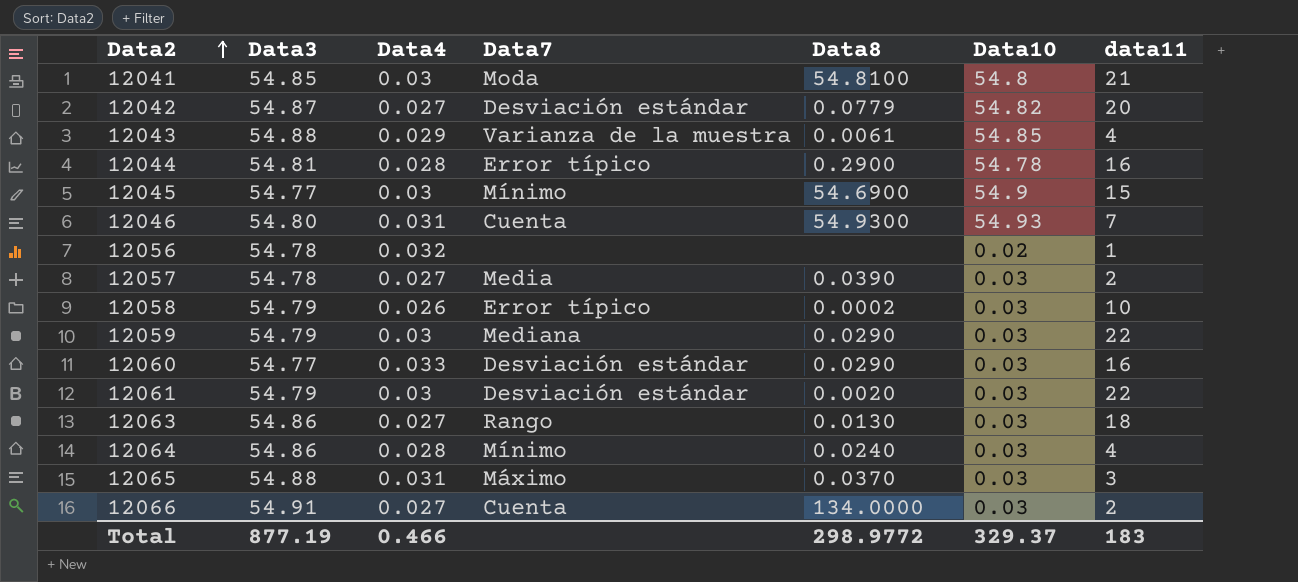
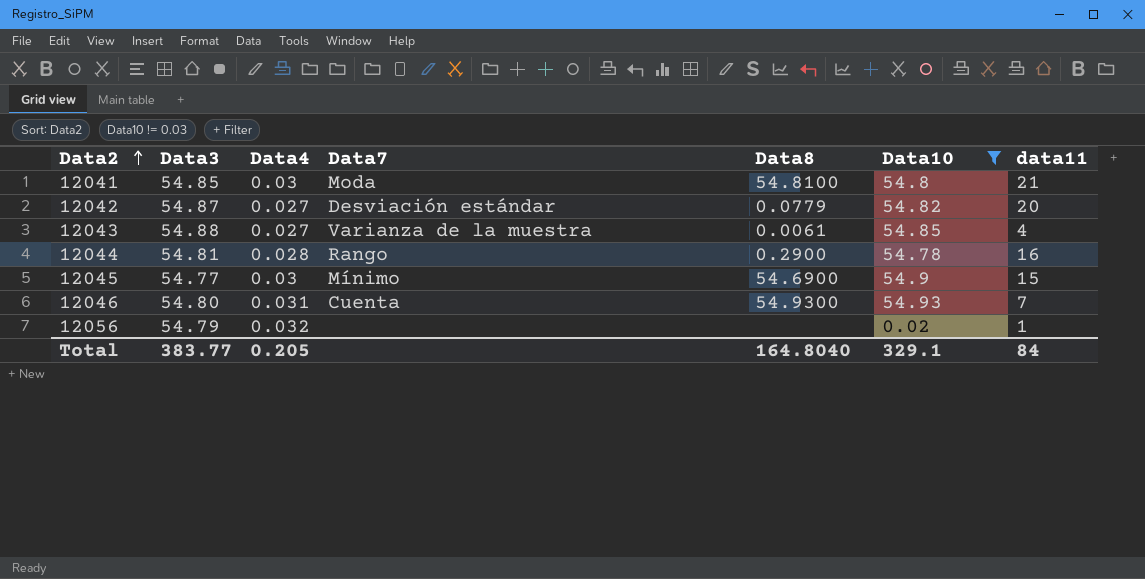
filter: none -> Data10 != 0.03
12043 | Data4: 0.029 -> 0.027
12044 | Data7: Error típico -> Rango
12056 | Data3: 54.78 -> 54.79
Total | Data3: 877.19 -> 383.77
Total | Data4: 0.466 -> 0.205
Total | Data8: 298.9772 -> 164.8040
Total | Data10: 329.37 -> 329.1
Total | data11: 183 -> 84

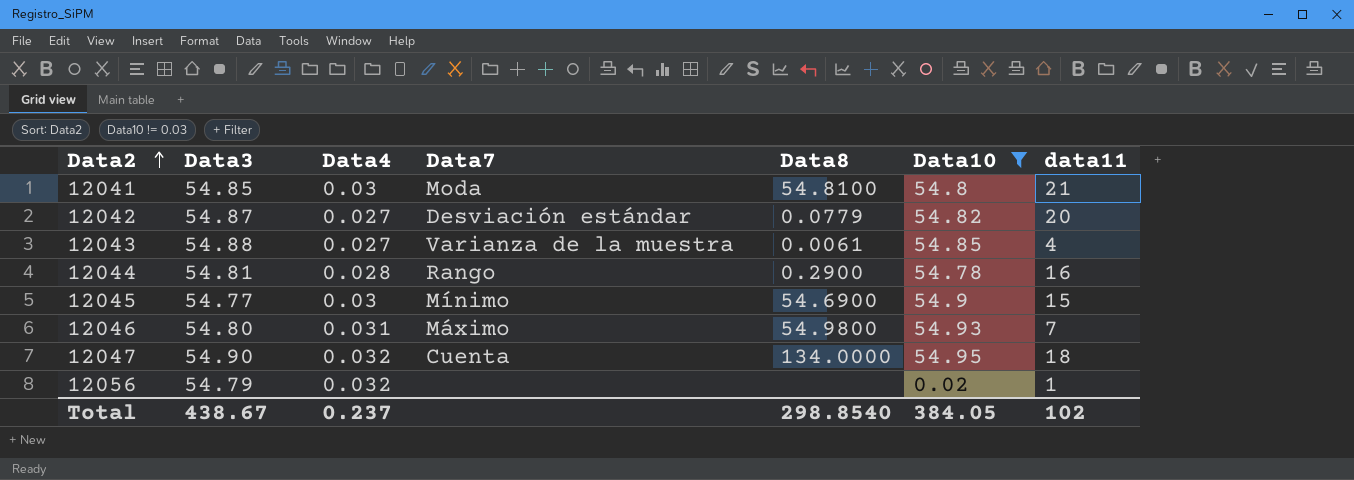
12046 | Data7: Cuenta -> Máximo
12046 | Data8: 54.9300 -> 54.9800
row 12047: none -> 54.90 | 0.032 | Cuenta | 134.0000 | 54.95 | 18
Total | Data3: 383.77 -> 438.67
Total | Data4: 0.205 -> 0.237
Total | Data8: 164.8040 -> 298.8540
Total | Data10: 329.1 -> 384.05
Total | data11: 84 -> 102

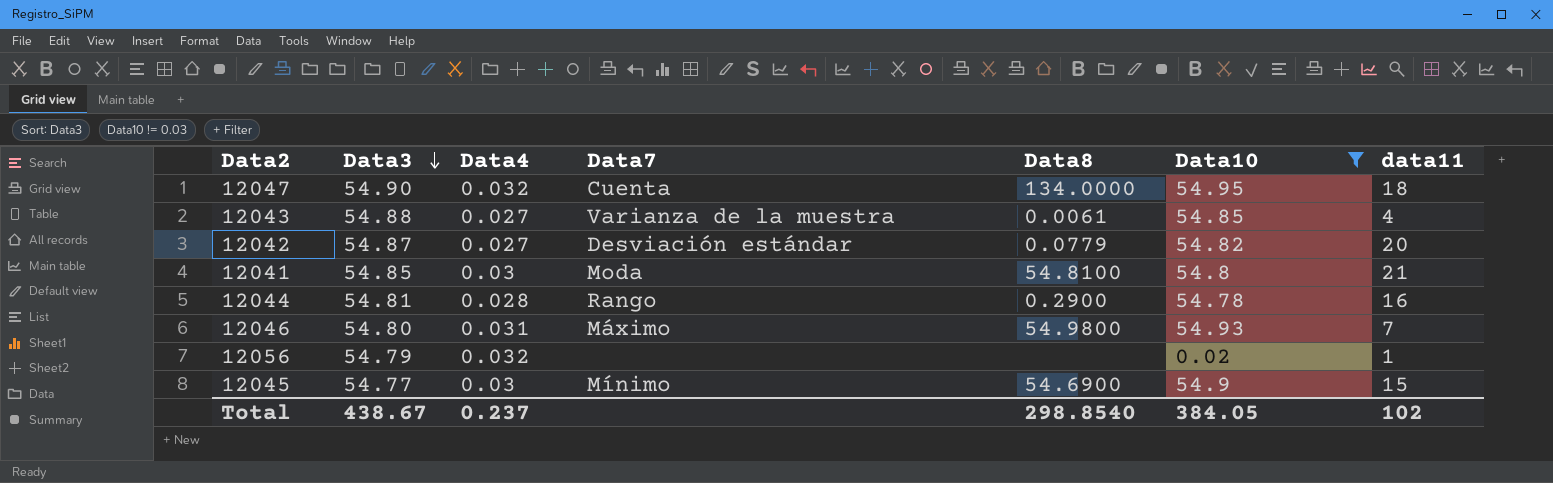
row order: Data2 ascending -> Data3 descending

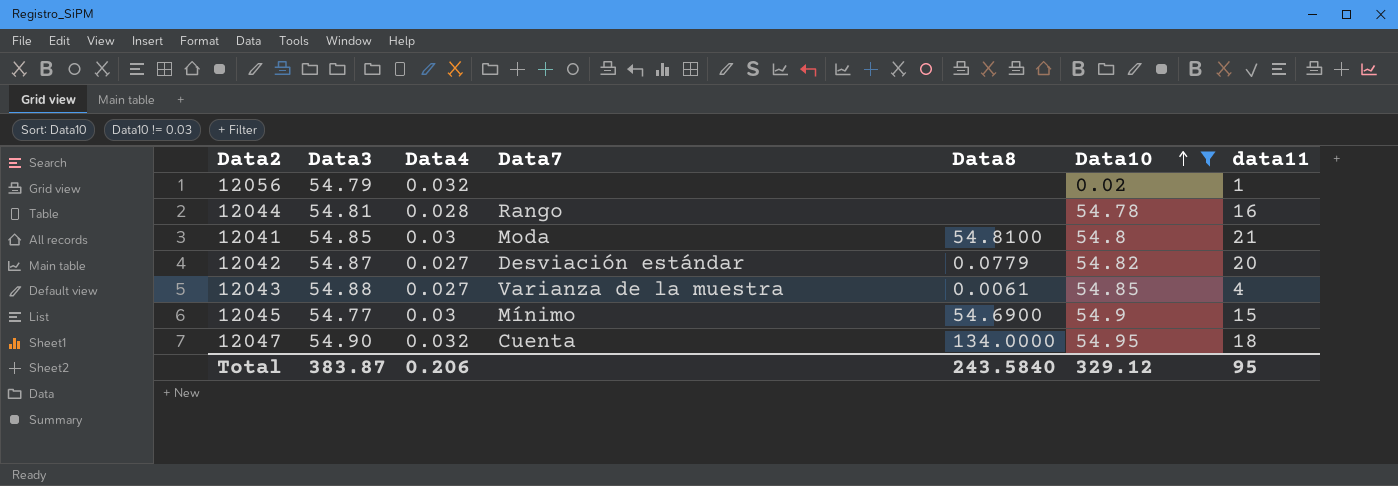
row order: Data3 descending -> Data10 ascending
row 12046: 54.80 | 0.031 | Máximo | 54.9800 | 54.93 | 7 -> none
12044 | Data8: 0.2900 -> none
Total | Data3: 438.67 -> 383.87
Total | Data4: 0.237 -> 0.206
Total | Data8: 298.8540 -> 243.5840
Total | Data10: 384.05 -> 329.12
Total | data11: 102 -> 95

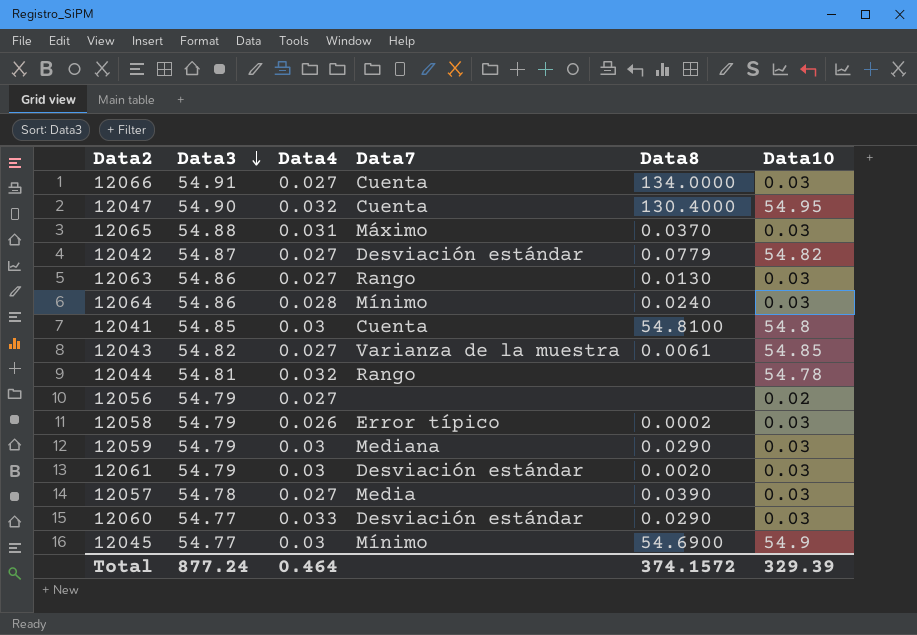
filter: Data10 != 0.03 -> none
row order: Data10 ascending -> Data3 descending
column data11 | position: 7 -> none
12047 | Data8: 134.0000 -> 130.4000
12041 | Data7: Moda -> Cuenta
12043 | Data3: 54.88 -> 54.82
12044 | Data4: 0.028 -> 0.032
12056 | Data4: 0.032 -> 0.027
Total | Data3: 383.87 -> 877.24
Total | Data4: 0.206 -> 0.464
Total | Data8: 243.5840 -> 374.1572
Total | Data10: 329.12 -> 329.39

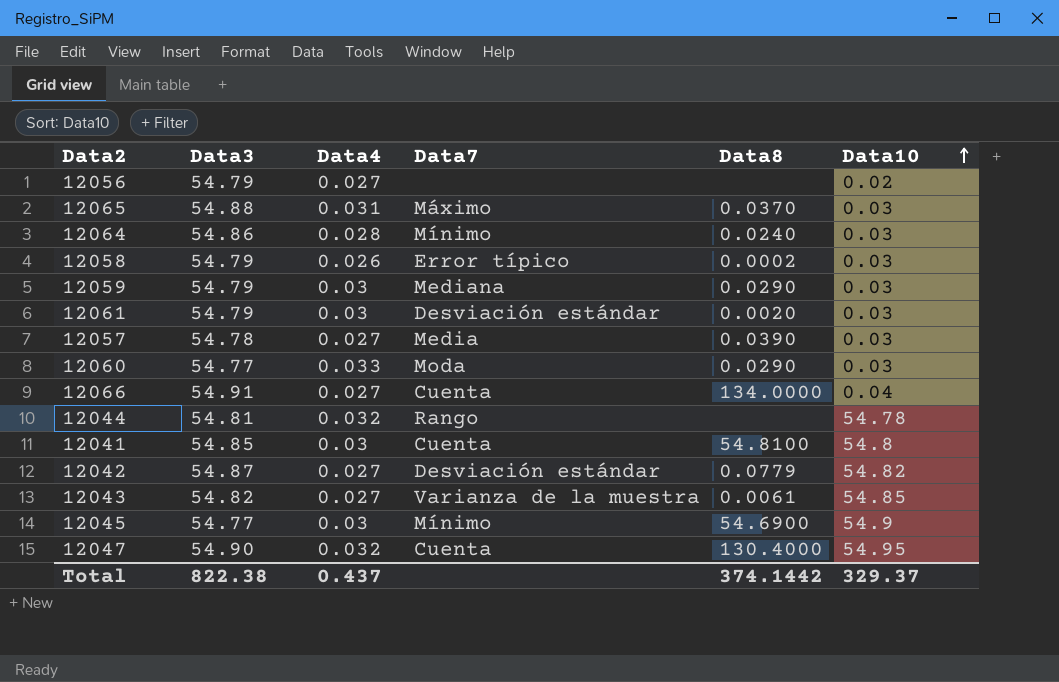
row order: Data3 descending -> Data10 ascending
row 12063: 54.86 | 0.027 | Rango | 0.0130 | 0.03 -> none
12060 | Data7: Desviación estándar -> Moda
12066 | Data10: 0.03 -> 0.04
Total | Data3: 877.24 -> 822.38
Total | Data4: 0.464 -> 0.437
Total | Data8: 374.1572 -> 374.1442
Total | Data10: 329.39 -> 329.37

